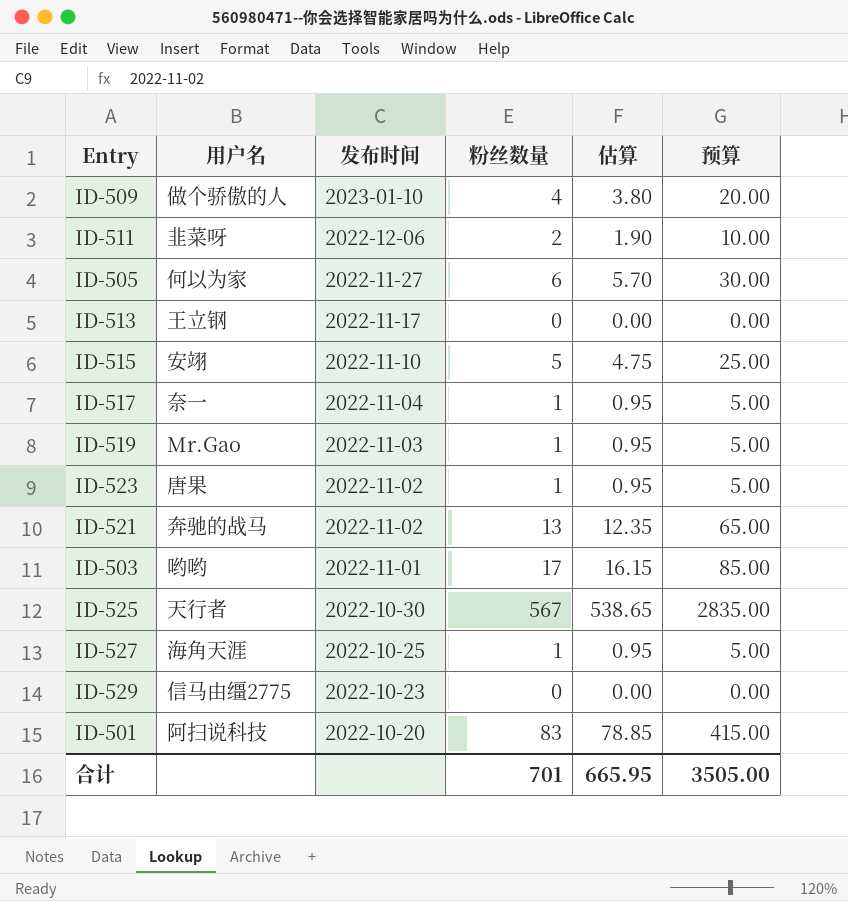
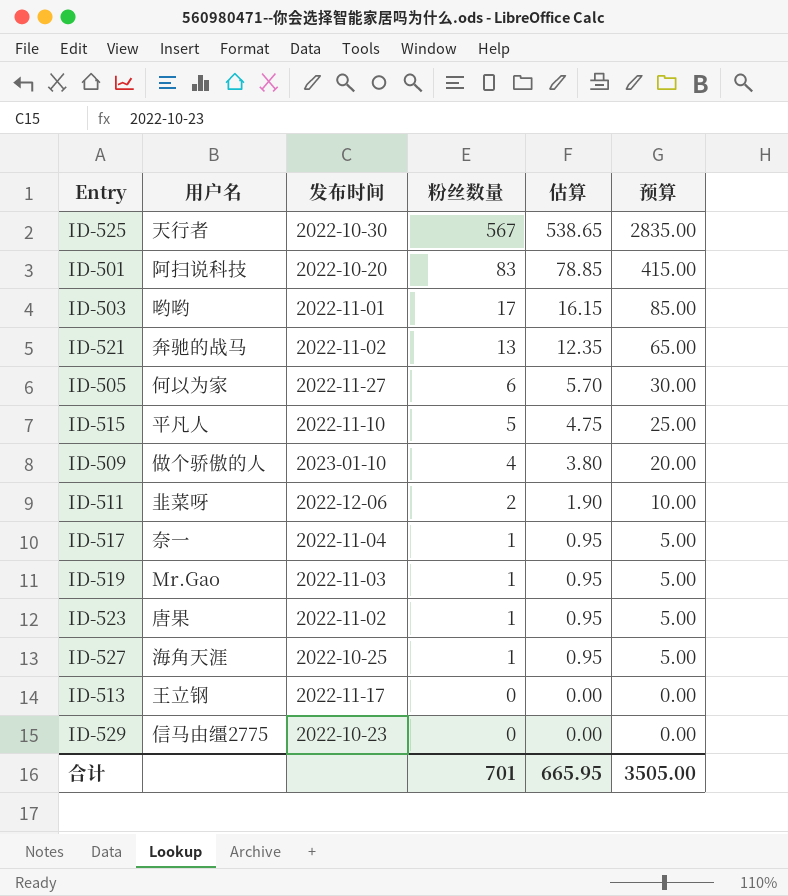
row order: 发布时间 descending -> 粉丝数量 descending
ID-515 | 用户名: 安翊 -> 平凡人

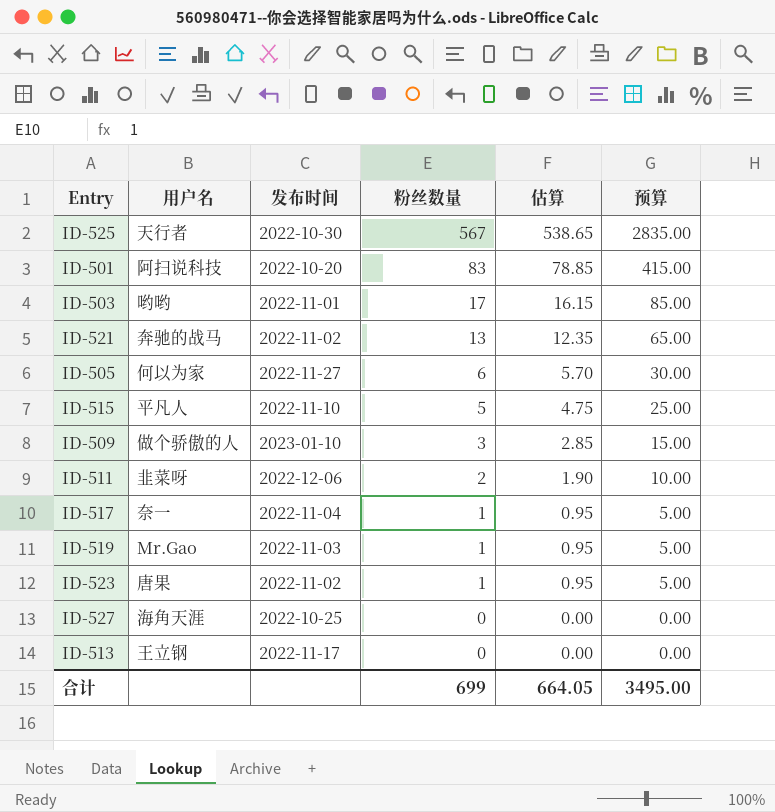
row ID-529: 信马由缰2775 | 2022-10-23 | 0 | 0.00 | 0.00 -> none
ID-509 | 粉丝数量: 4 -> 3
ID-509 | 估算: 3.80 -> 2.85
ID-509 | 预算: 20.00 -> 15.00
ID-527 | 粉丝数量: 1 -> 0
ID-527 | 估算: 0.95 -> 0.00
ID-527 | 预算: 5.00 -> 0.00
合计 | 粉丝数量: 701 -> 699
合计 | 估算: 665.95 -> 664.05
合计 | 预算: 3505.00 -> 3495.00

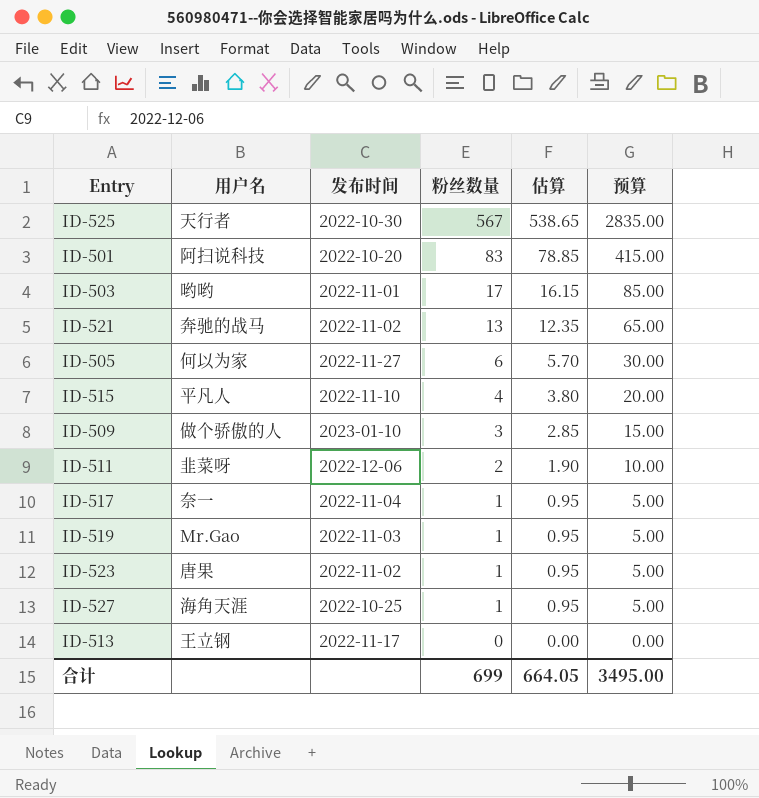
ID-515 | 粉丝数量: 5 -> 4
ID-515 | 估算: 4.75 -> 3.80
ID-515 | 预算: 25.00 -> 20.00
ID-527 | 粉丝数量: 0 -> 1
ID-527 | 估算: 0.00 -> 0.95
ID-527 | 预算: 0.00 -> 5.00

